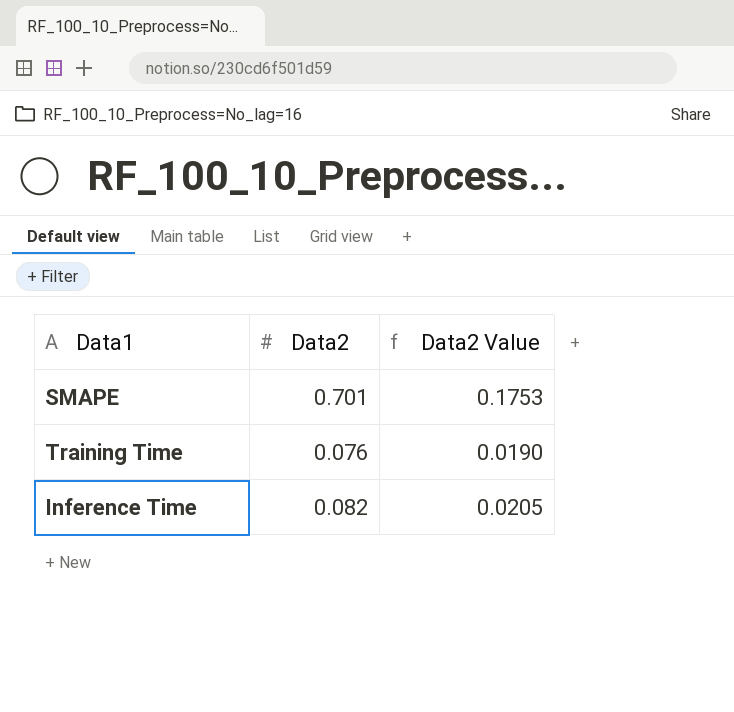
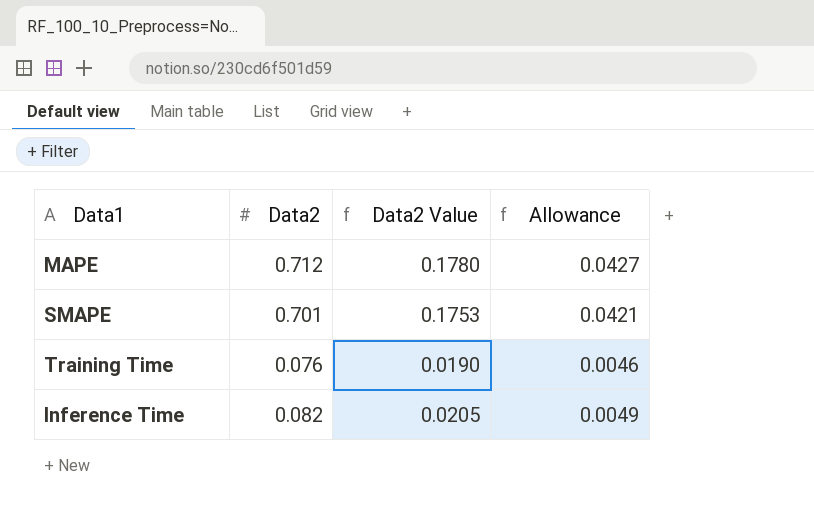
column Allowance | formula: none -> [Data2] * 0.06
row MAPE: none -> 0.712 | 0.1780 | 0.0427

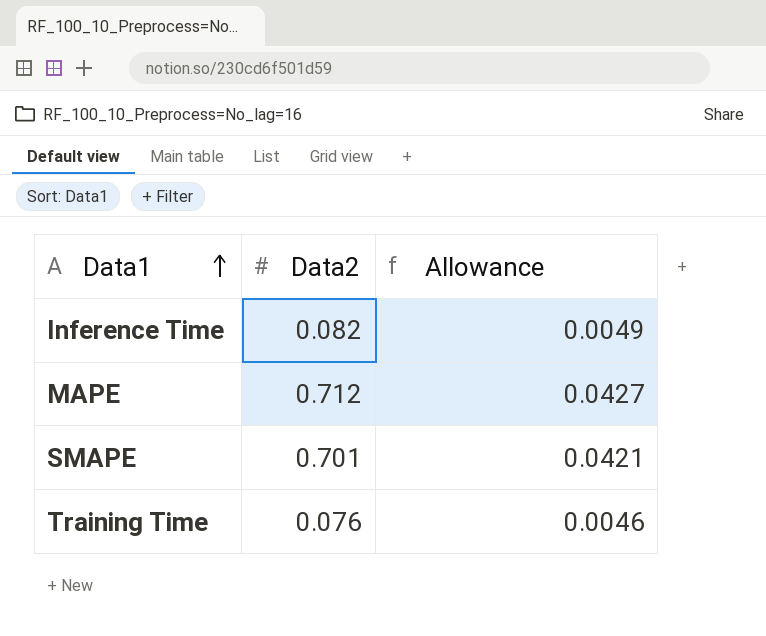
row order: none -> Data1 ascending
column Data2 Value | formula: [Data2] * 0.25 -> none

